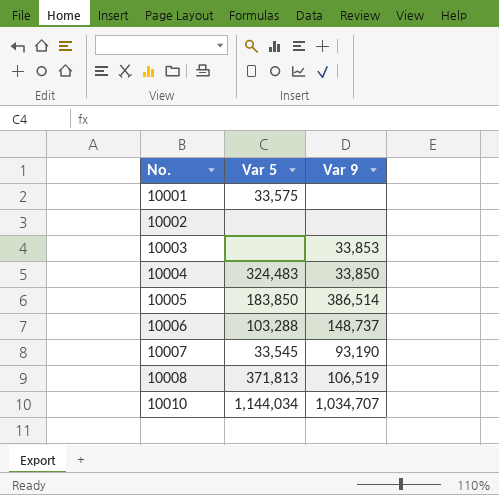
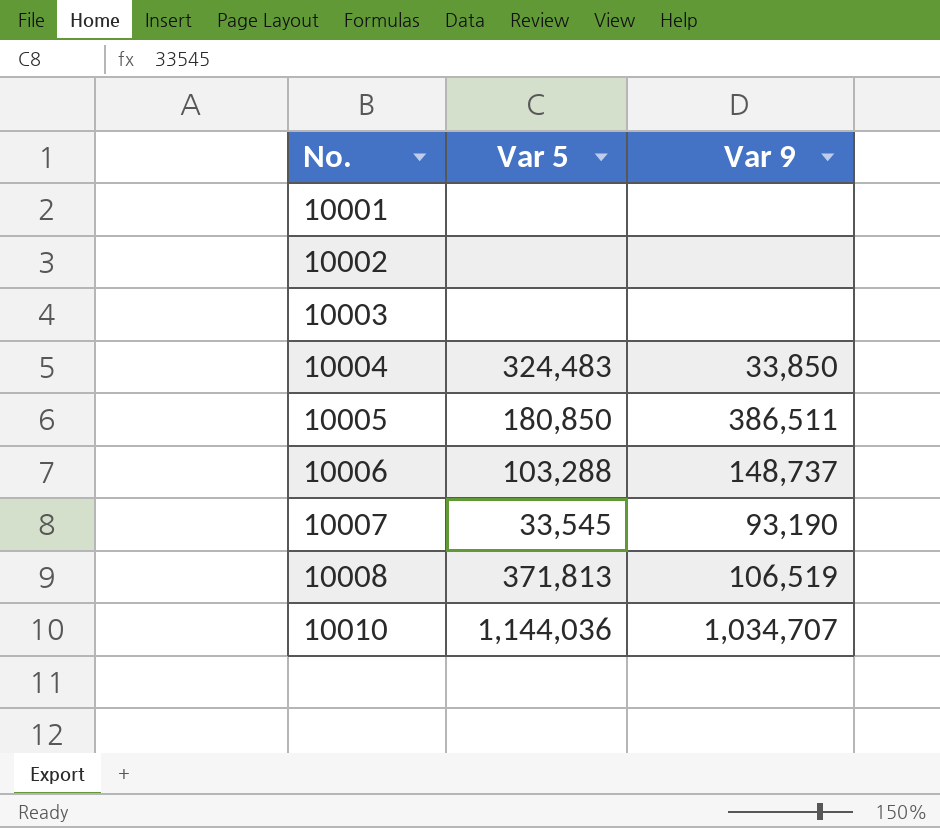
10001 | Var 5: 33,575 -> none
10003 | Var 9: 33,853 -> none
10005 | Var 5: 183,850 -> 180,850
10005 | Var 9: 386,514 -> 386,511
10010 | Var 5: 1,144,034 -> 1,144,036

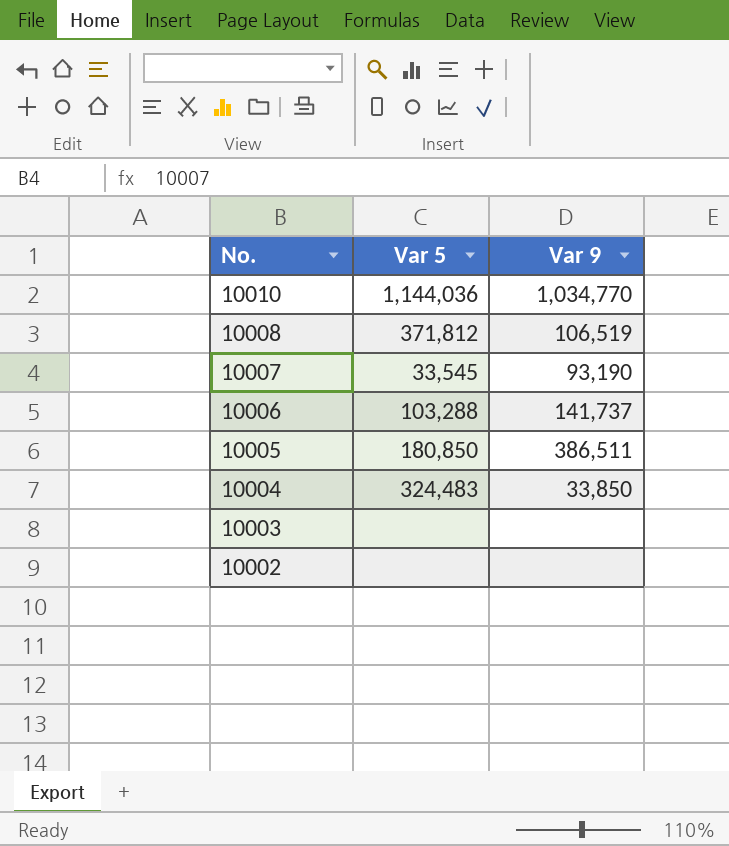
row order: No. ascending -> No. descending
row 10001: none | none -> none
10010 | Var 9: 1,034,707 -> 1,034,770
10008 | Var 5: 371,813 -> 371,812
10006 | Var 9: 148,737 -> 141,737

